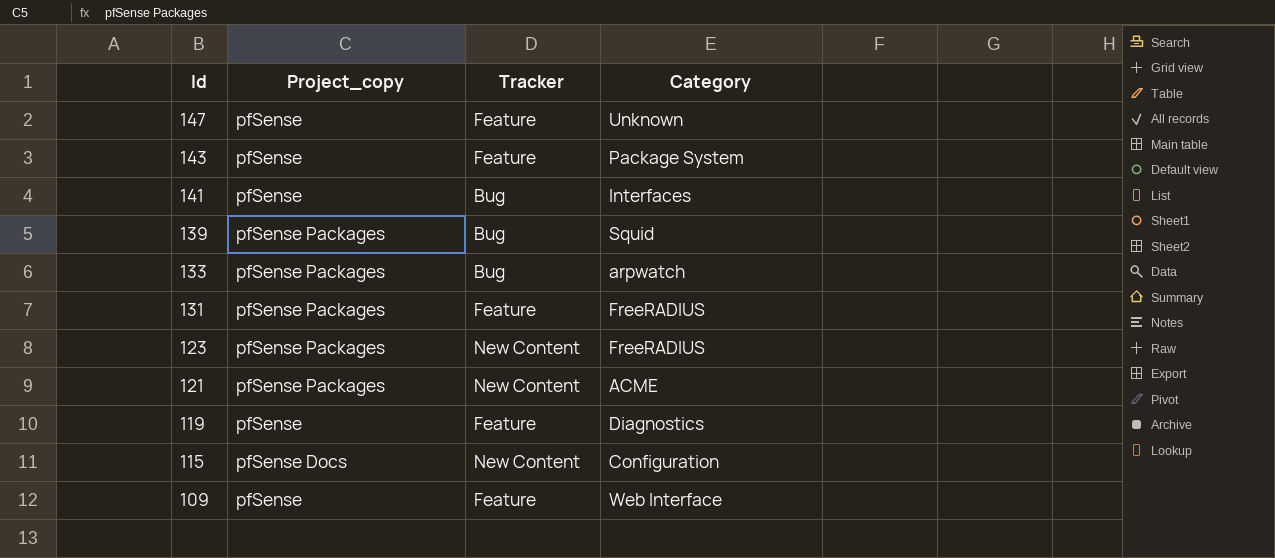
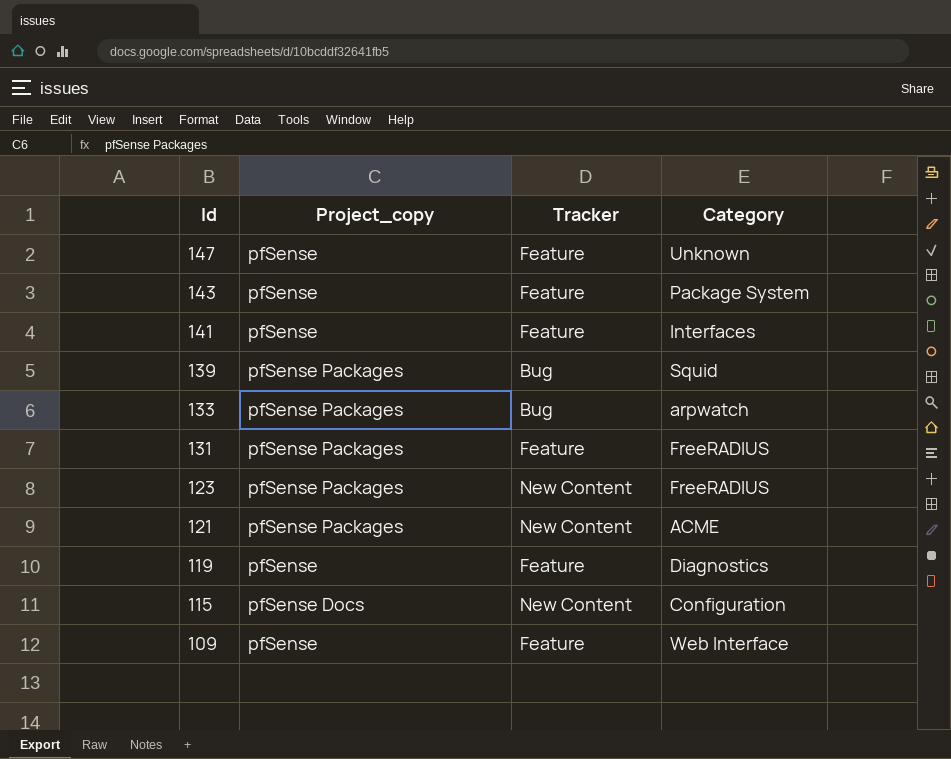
141 | Tracker: Bug -> Feature

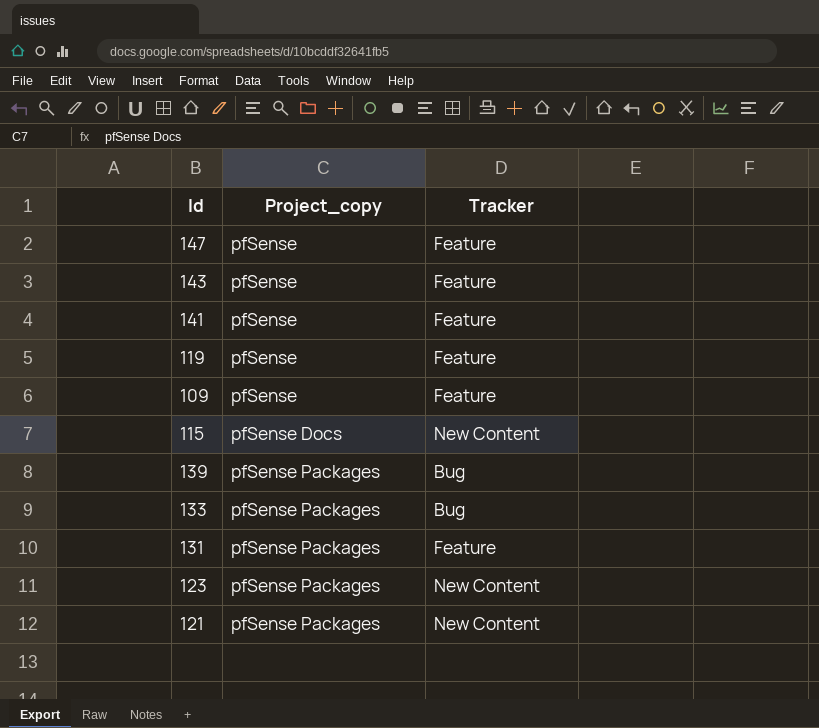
row order: Id descending -> Project_copy ascending
column Category | position: 4 -> none

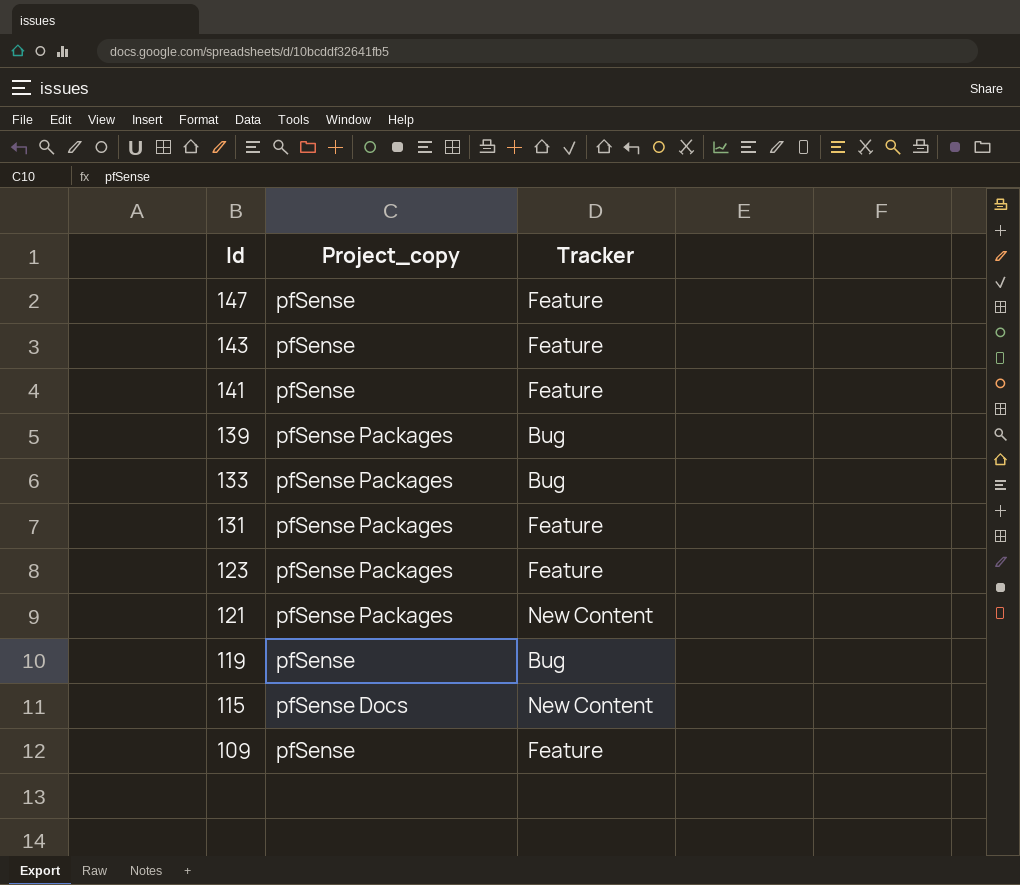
row order: Project_copy ascending -> Id descending
123 | Tracker: New Content -> Feature
119 | Tracker: Feature -> Bug

